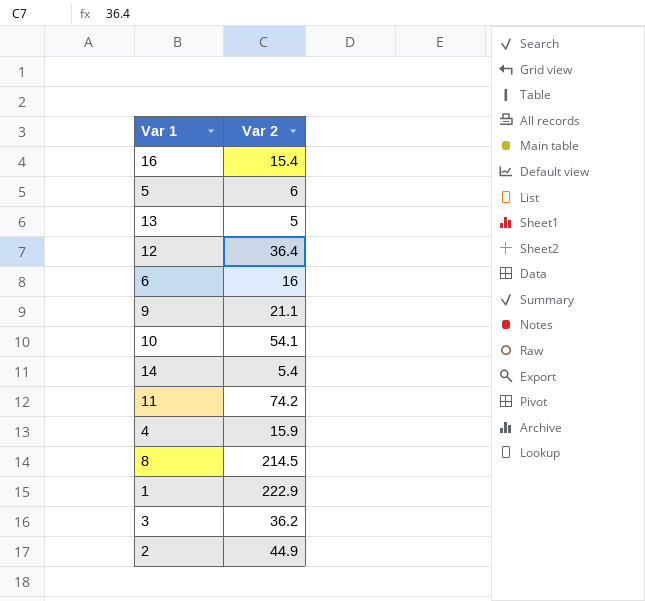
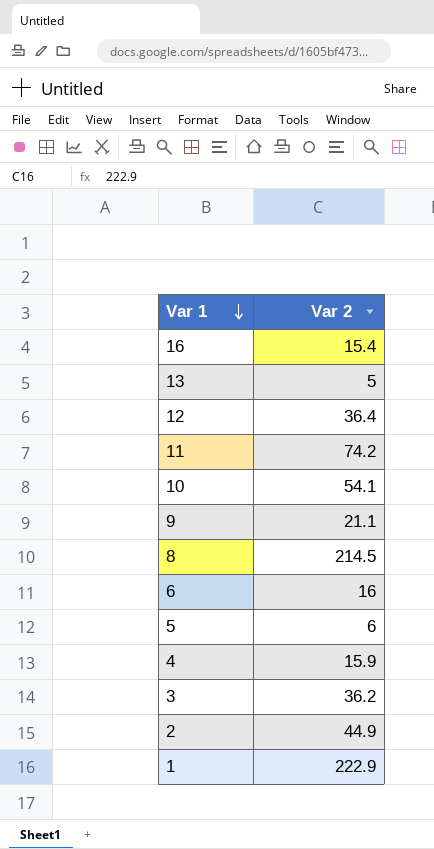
row order: none -> Var 1 descending
row 14: 5.4 -> none

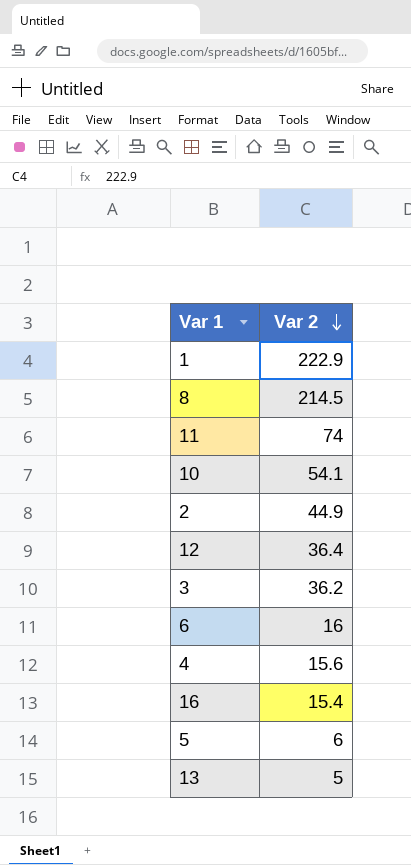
row order: Var 1 descending -> Var 2 descending
row 9: 21.1 -> none
11 | Var 2: 74.2 -> 74
4 | Var 2: 15.9 -> 15.6

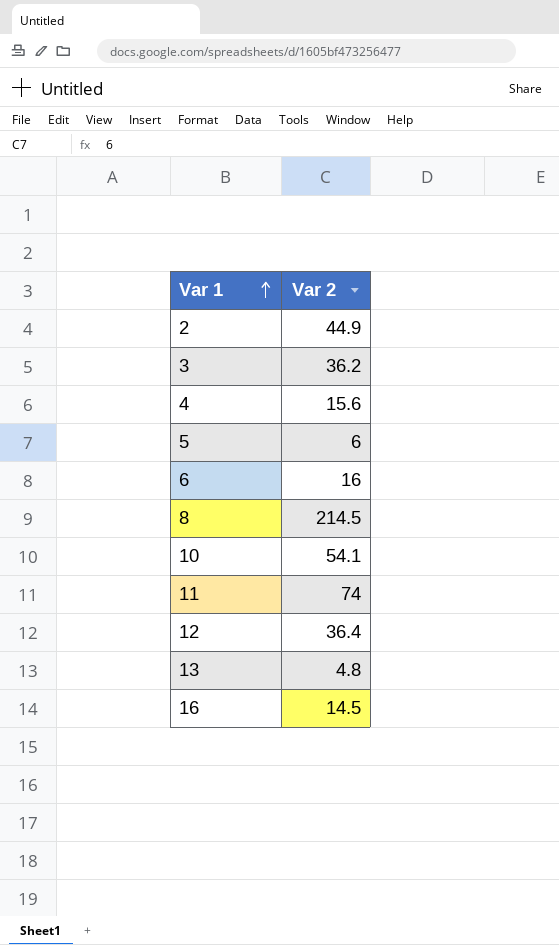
row order: Var 2 descending -> Var 1 ascending
row 1: 222.9 -> none
13 | Var 2: 5 -> 4.8
16 | Var 2: 15.4 -> 14.5

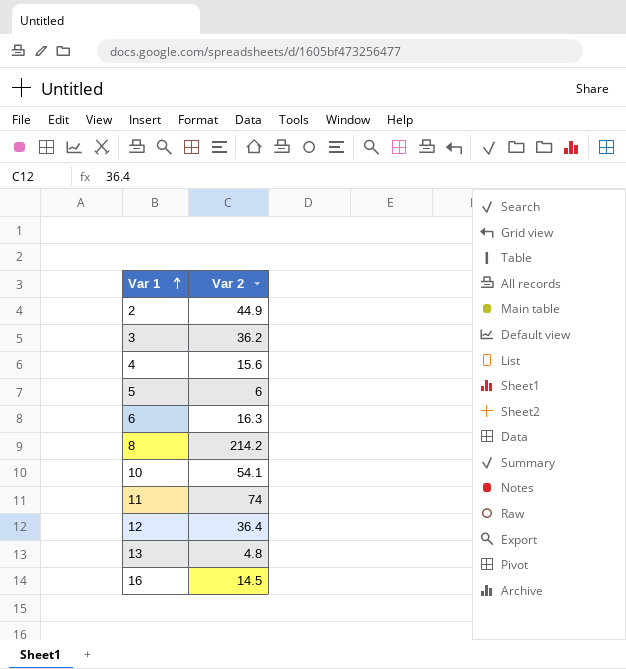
6 | Var 2: 16 -> 16.3
8 | Var 2: 214.5 -> 214.2

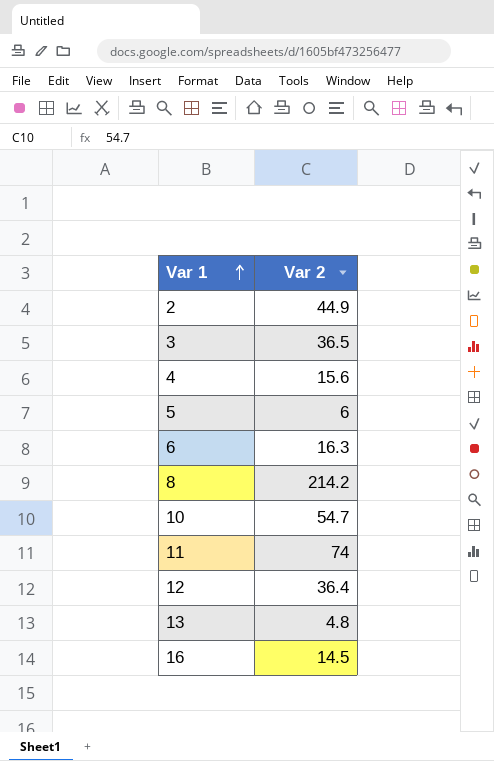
3 | Var 2: 36.2 -> 36.5
10 | Var 2: 54.1 -> 54.7

